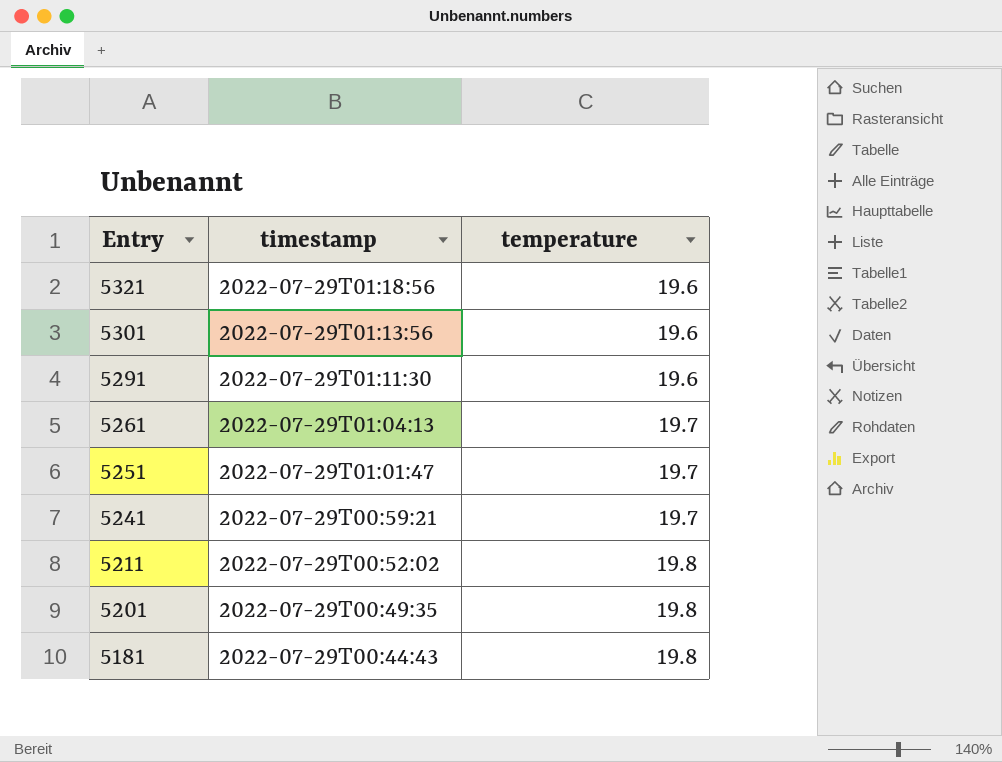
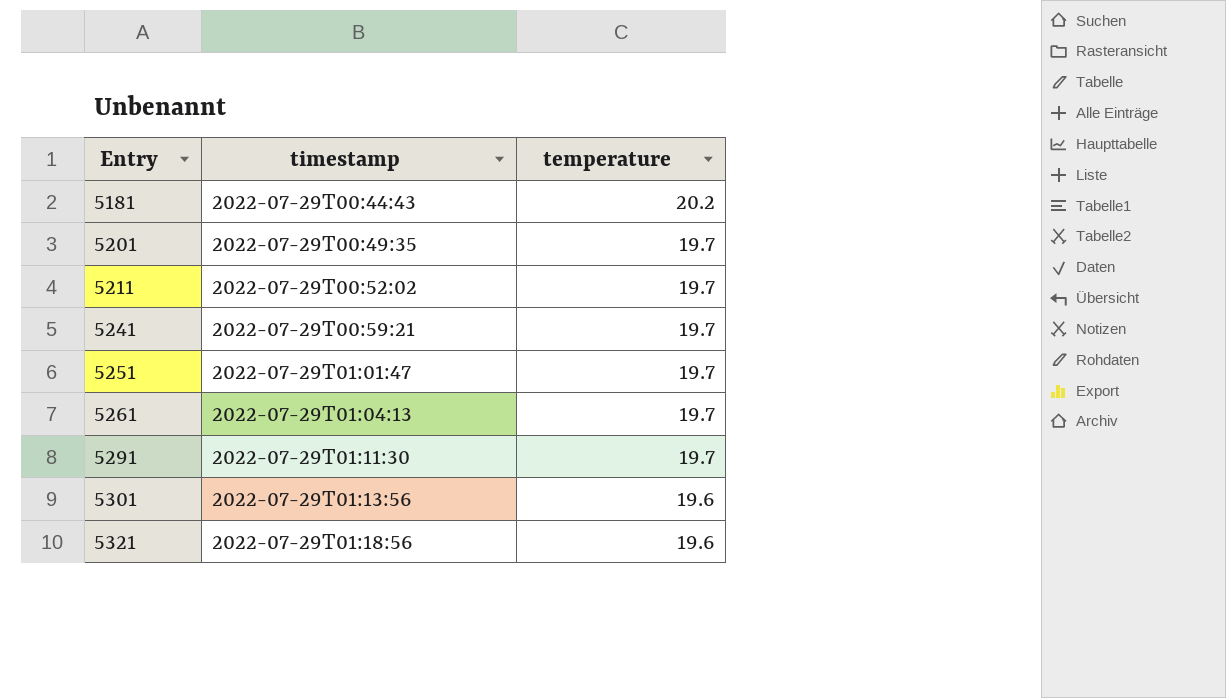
row order: Entry descending -> Entry ascending
5181 | temperature: 19.8 -> 20.2
5201 | temperature: 19.8 -> 19.7
5211 | temperature: 19.8 -> 19.7
5291 | temperature: 19.6 -> 19.7

